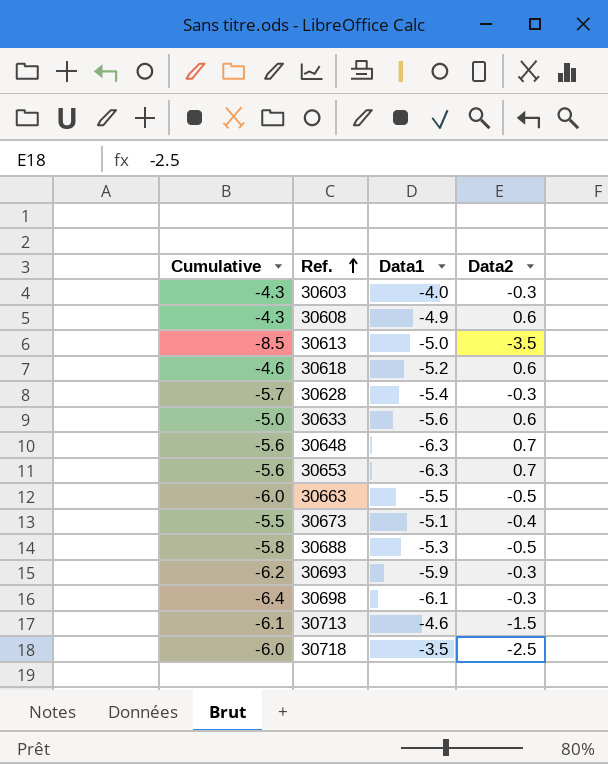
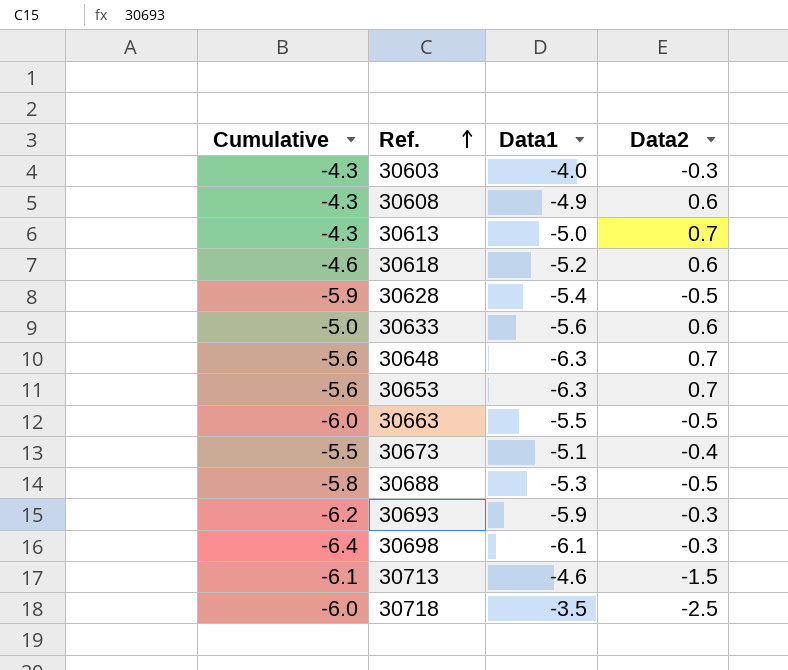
30613 | Cumulative: -8.5 -> -4.3
30613 | Data2: -3.5 -> 0.7
30628 | Cumulative: -5.7 -> -5.9
30628 | Data2: -0.3 -> -0.5

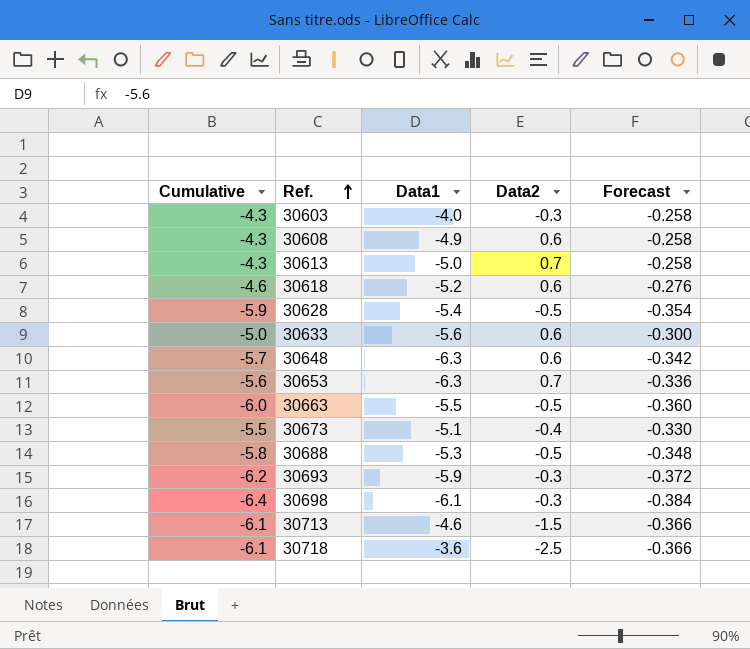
column Forecast | formula: none -> [Cumulative] * 0.06
30648 | Cumulative: -5.6 -> -5.7
30648 | Data2: 0.7 -> 0.6
30718 | Cumulative: -6.0 -> -6.1
30718 | Data1: -3.5 -> -3.6

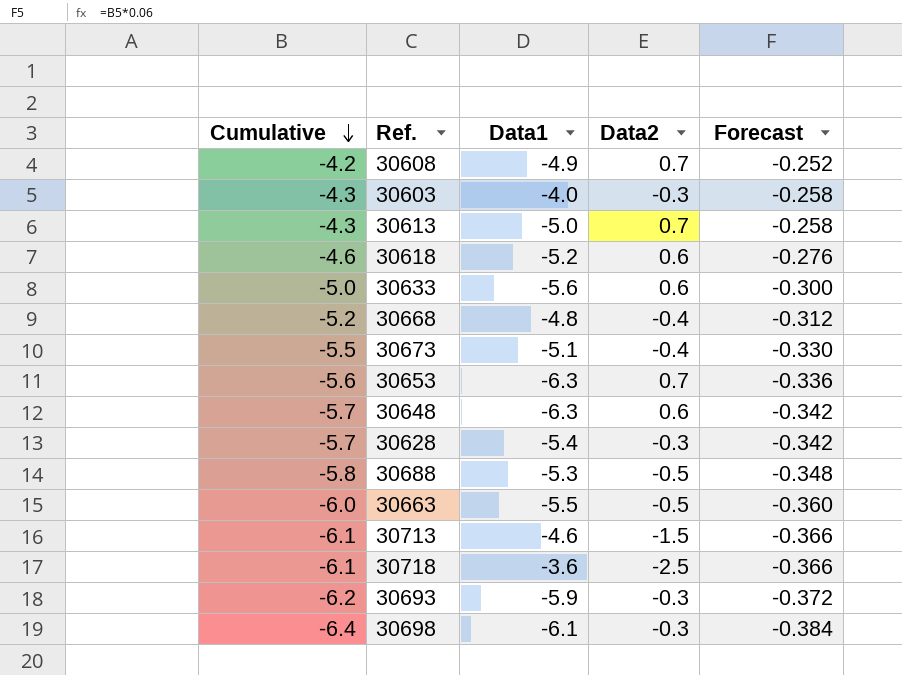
row order: Ref. ascending -> Cumulative descending
30608 | Cumulative: -4.3 -> -4.2
30608 | Data2: 0.6 -> 0.7
30608 | Forecast: -0.258 -> -0.252
row 30668: none -> -5.2 | -4.8 | -0.4 | -0.312
30628 | Cumulative: -5.9 -> -5.7
30628 | Data2: -0.5 -> -0.3
30628 | Forecast: -0.354 -> -0.342

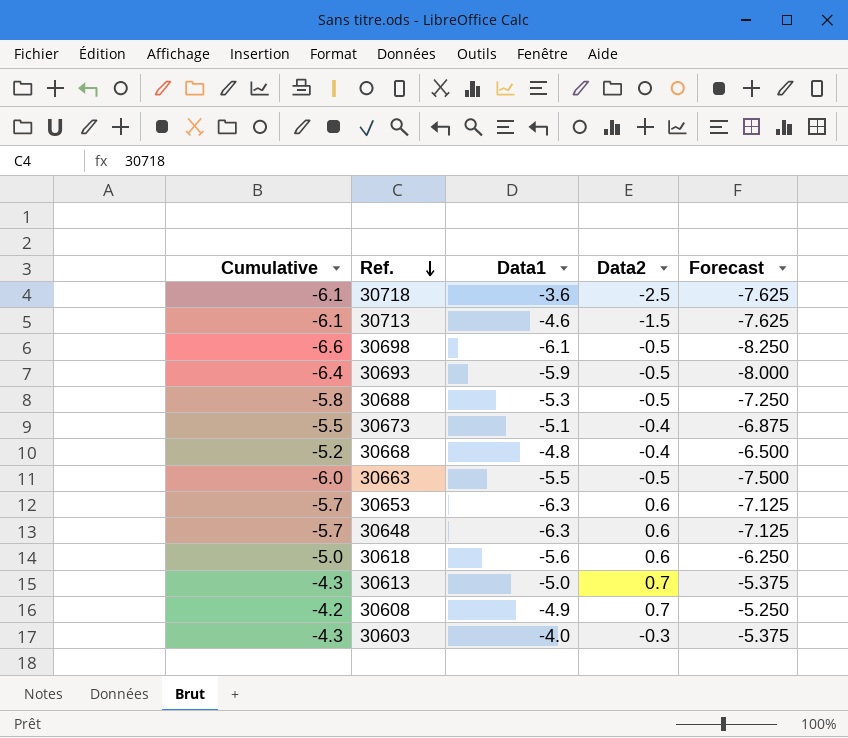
row order: Cumulative descending -> Ref. descending
column Forecast | formula: [Cumulative] * 0.06 -> [Cumulative] * 1.25
row 30633: -5.0 | -5.6 | 0.6 | -0.300 -> none
row 30628: -5.7 | -5.4 | -0.3 | -0.342 -> none
30698 | Cumulative: -6.4 -> -6.6
30698 | Data2: -0.3 -> -0.5
30693 | Cumulative: -6.2 -> -6.4
30693 | Data2: -0.3 -> -0.5
30653 | Cumulative: -5.6 -> -5.7
30653 | Data2: 0.7 -> 0.6
30618 | Cumulative: -4.6 -> -5.0
30618 | Data1: -5.2 -> -5.6

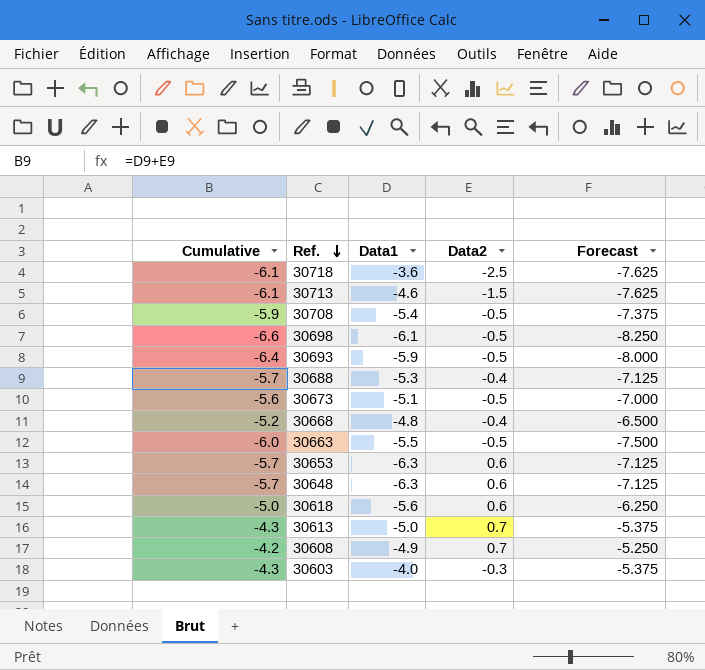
row 30708: none -> -5.9 | -5.4 | -0.5 | -7.375
30688 | Cumulative: -5.8 -> -5.7
30688 | Data2: -0.5 -> -0.4
30688 | Forecast: -7.250 -> -7.125
30673 | Cumulative: -5.5 -> -5.6
30673 | Data2: -0.4 -> -0.5
30673 | Forecast: -6.875 -> -7.000

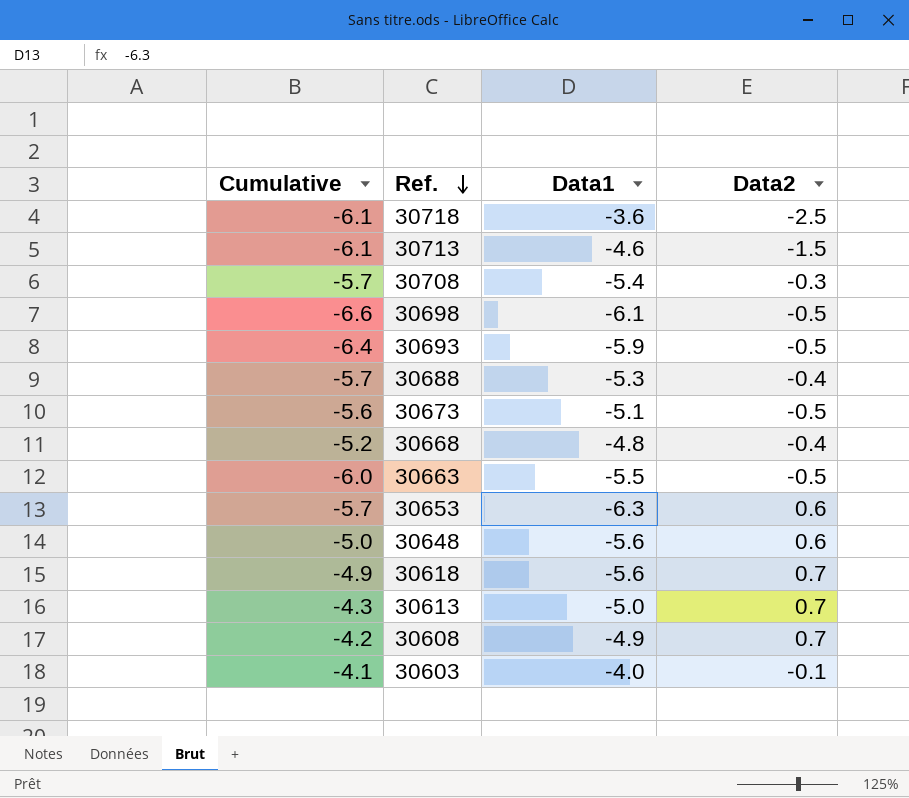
column Forecast | formula: [Cumulative] * 1.25 -> none
30708 | Cumulative: -5.9 -> -5.7
30708 | Data2: -0.5 -> -0.3
30648 | Cumulative: -5.7 -> -5.0
30648 | Data1: -6.3 -> -5.6
30618 | Cumulative: -5.0 -> -4.9
30618 | Data2: 0.6 -> 0.7
30603 | Cumulative: -4.3 -> -4.1
30603 | Data2: -0.3 -> -0.1

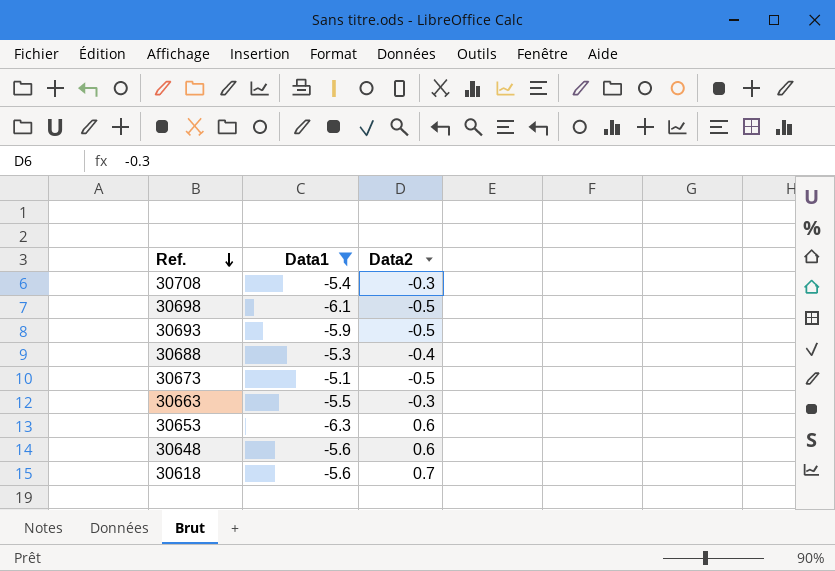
filter: none -> Data1 <= -5.1
column Cumulative | formula: [Data1] + [Data2] -> none
30663 | Data2: -0.5 -> -0.3

